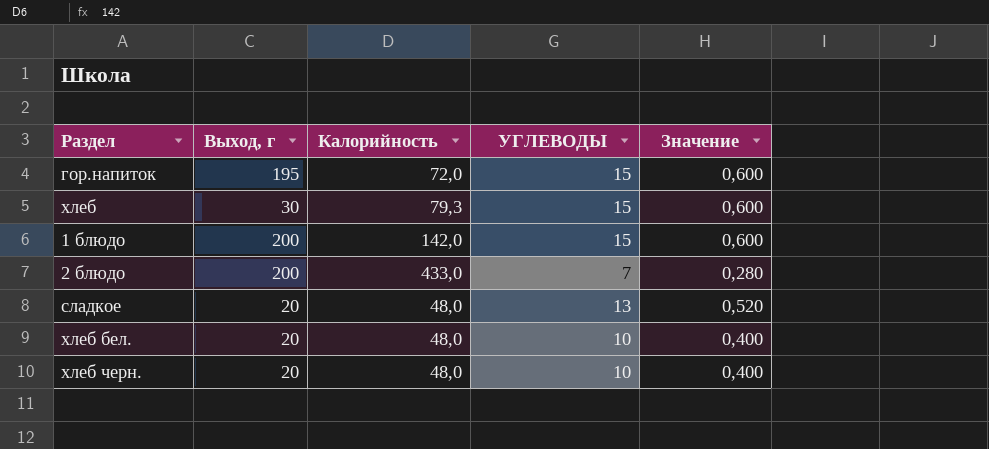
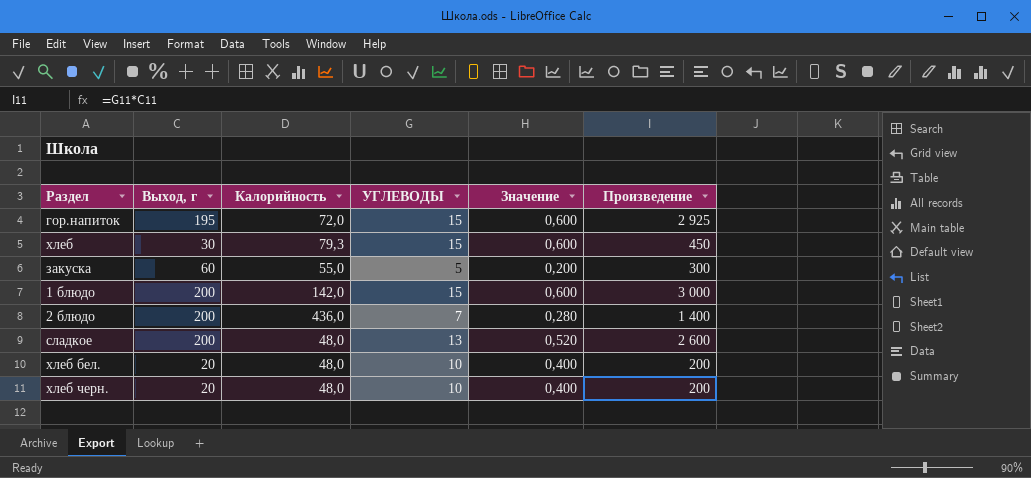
column Произведение | formula: none -> [Выход, г] * [УГЛЕВОДЫ]
row закуска: none -> 60 | 55,0 | 5 | 0,200 | 300
2 блюдо | Калорийность: 433,0 -> 436,0
сладкое | Выход, г: 20 -> 200

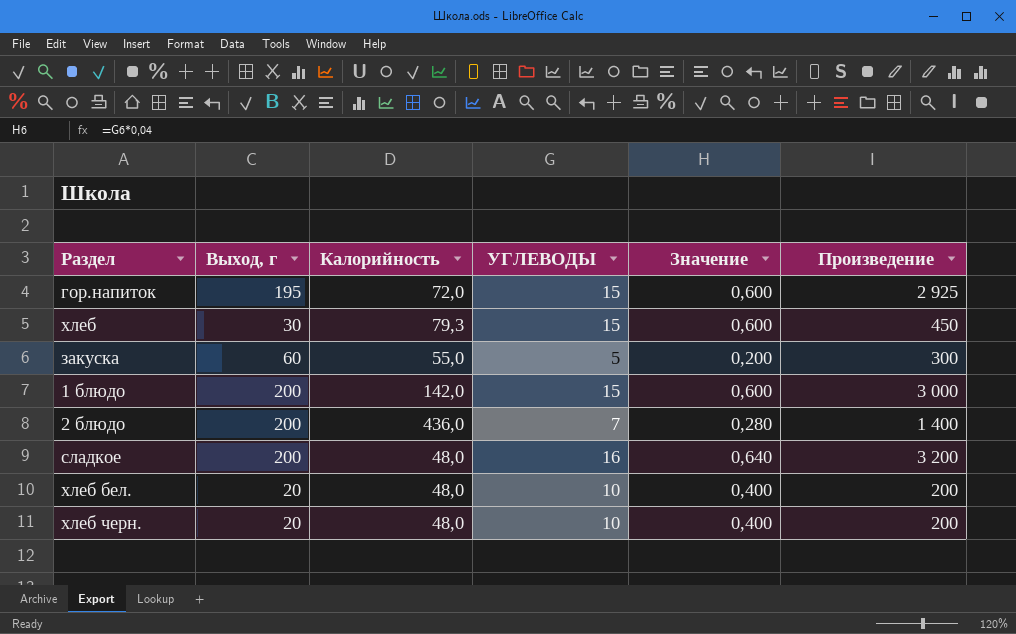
сладкое | УГЛЕВОДЫ: 13 -> 16
сладкое | Значение: 0,520 -> 0,640
сладкое | Произведение: 2 600 -> 3 200

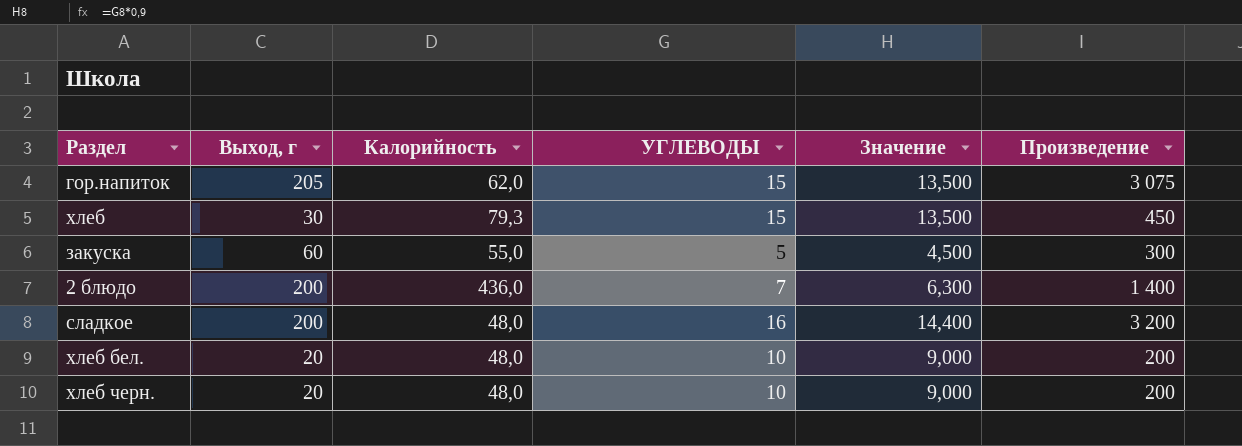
column Значение | formula: [УГЛЕВОДЫ] * 0,04 -> [УГЛЕВОДЫ] * 0,9
row 1 блюдо: 200 | 142,0 | 15 | 0,600 | 3 000 -> none
гор.напиток | Выход, г: 195 -> 205
гор.напиток | Калорийность: 72,0 -> 62,0
гор.напиток | Произведение: 2 925 -> 3 075

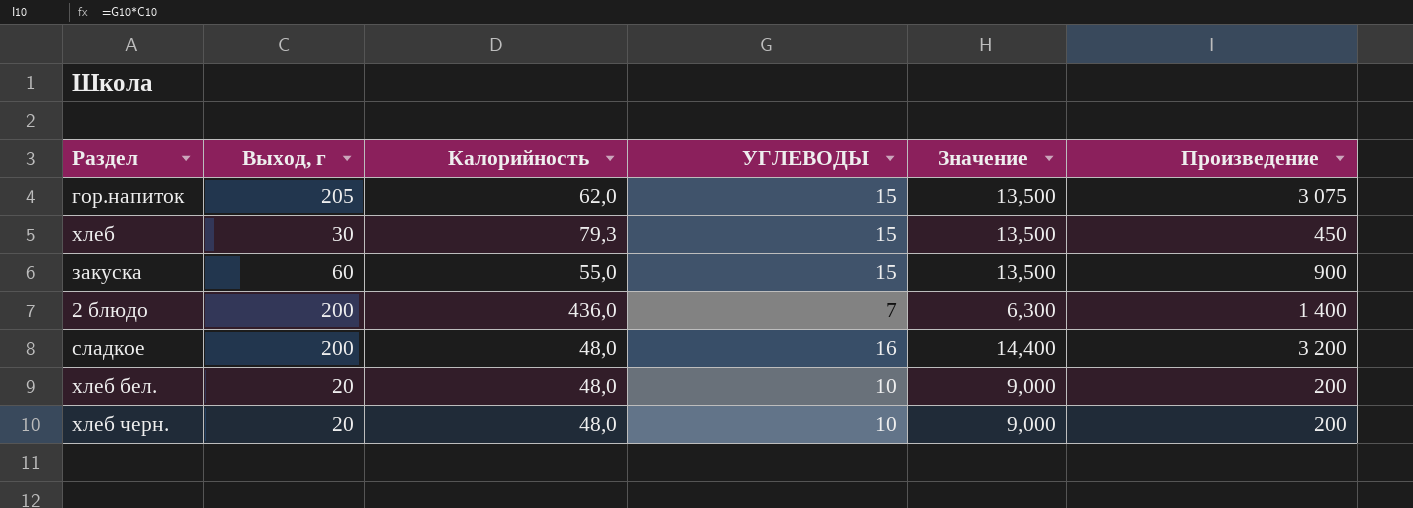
закуска | УГЛЕВОДЫ: 5 -> 15
закуска | Значение: 4,500 -> 13,500
закуска | Произведение: 300 -> 900

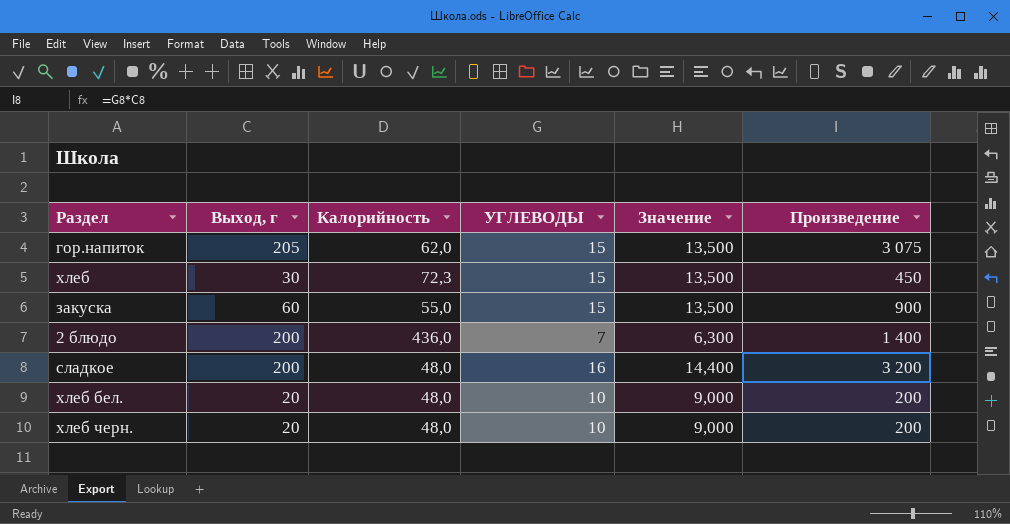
хлеб | Калорийность: 79,3 -> 72,3

